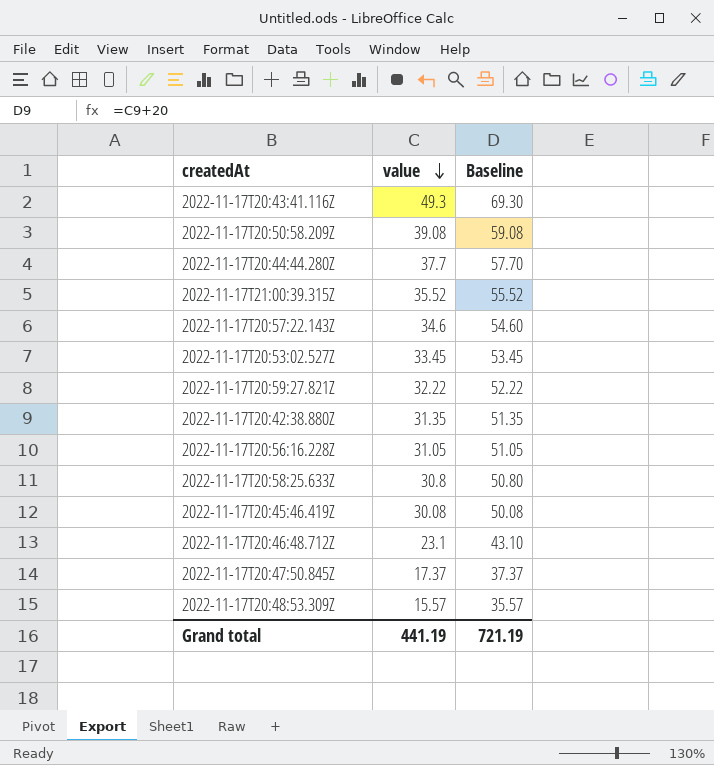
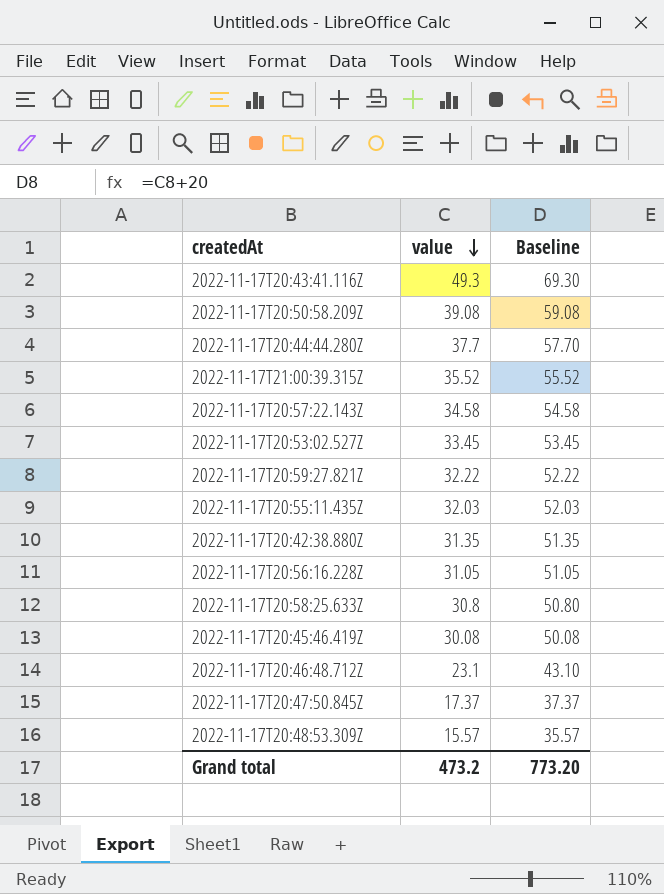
2022-11-17T20:57:22.143Z | value: 34.6 -> 34.58
2022-11-17T20:57:22.143Z | Baseline: 54.60 -> 54.58
row 2022-11-17T20:55:11.435Z: none -> 32.03 | 52.03
Grand total | value: 441.19 -> 473.2
Grand total | Baseline: 721.19 -> 773.20

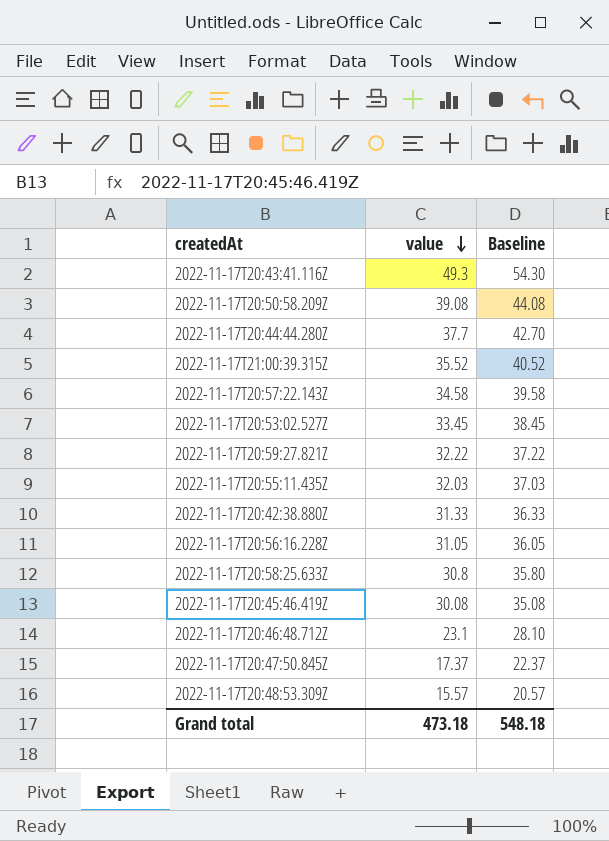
column Baseline | formula: [value] + 20 -> [value] + 5
2022-11-17T20:42:38.880Z | value: 31.35 -> 31.33
Grand total | value: 473.2 -> 473.18
Grand total | Baseline: 773.20 -> 548.18

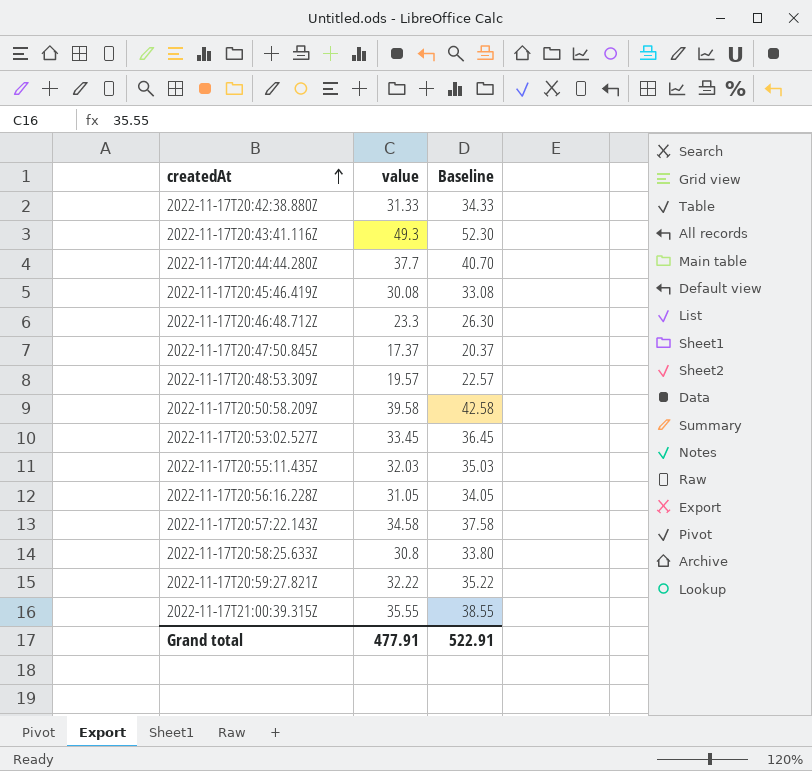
row order: value descending -> createdAt ascending
column Baseline | formula: [value] + 5 -> [value] + 3
2022-11-17T20:46:48.712Z | value: 23.1 -> 23.3
2022-11-17T20:48:53.309Z | value: 15.57 -> 19.57
2022-11-17T20:50:58.209Z | value: 39.08 -> 39.58
2022-11-17T21:00:39.315Z | value: 35.52 -> 35.55
Grand total | value: 473.18 -> 477.91
Grand total | Baseline: 548.18 -> 522.91

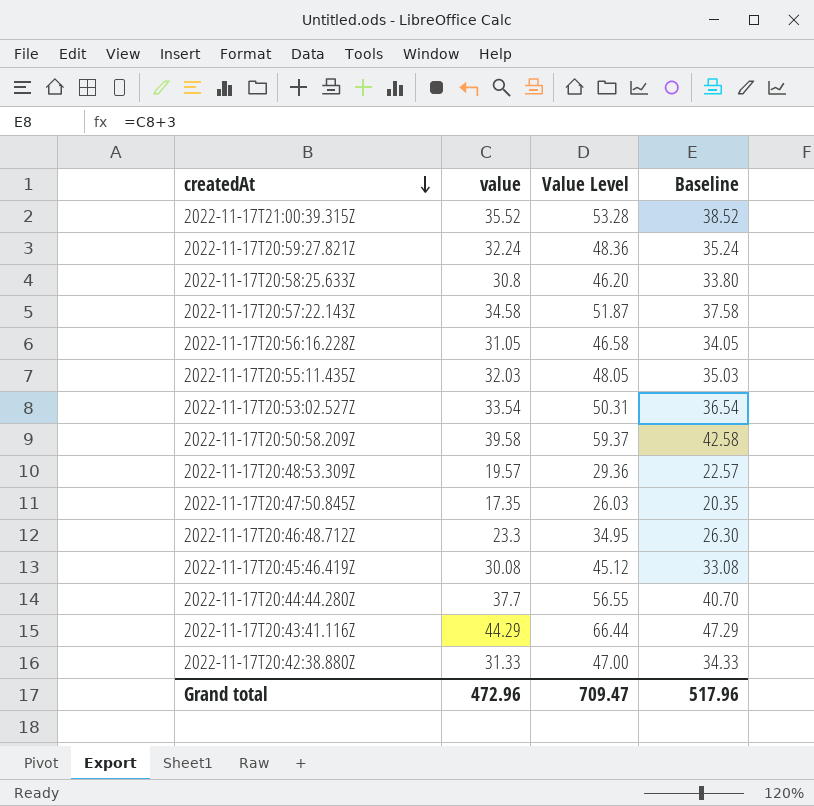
row order: createdAt ascending -> createdAt descending
column Value Level | formula: none -> [value] * 1.5
2022-11-17T21:00:39.315Z | value: 35.55 -> 35.52
2022-11-17T21:00:39.315Z | Baseline: 38.55 -> 38.52
2022-11-17T20:59:27.821Z | value: 32.22 -> 32.24
2022-11-17T20:59:27.821Z | Baseline: 35.22 -> 35.24
2022-11-17T20:53:02.527Z | value: 33.45 -> 33.54
2022-11-17T20:53:02.527Z | Baseline: 36.45 -> 36.54
2022-11-17T20:47:50.845Z | value: 17.37 -> 17.35
2022-11-17T20:47:50.845Z | Baseline: 20.37 -> 20.35
2022-11-17T20:43:41.116Z | value: 49.3 -> 44.29
2022-11-17T20:43:41.116Z | Baseline: 52.30 -> 47.29
Grand total | value: 477.91 -> 472.96
Grand total | Baseline: 522.91 -> 517.96

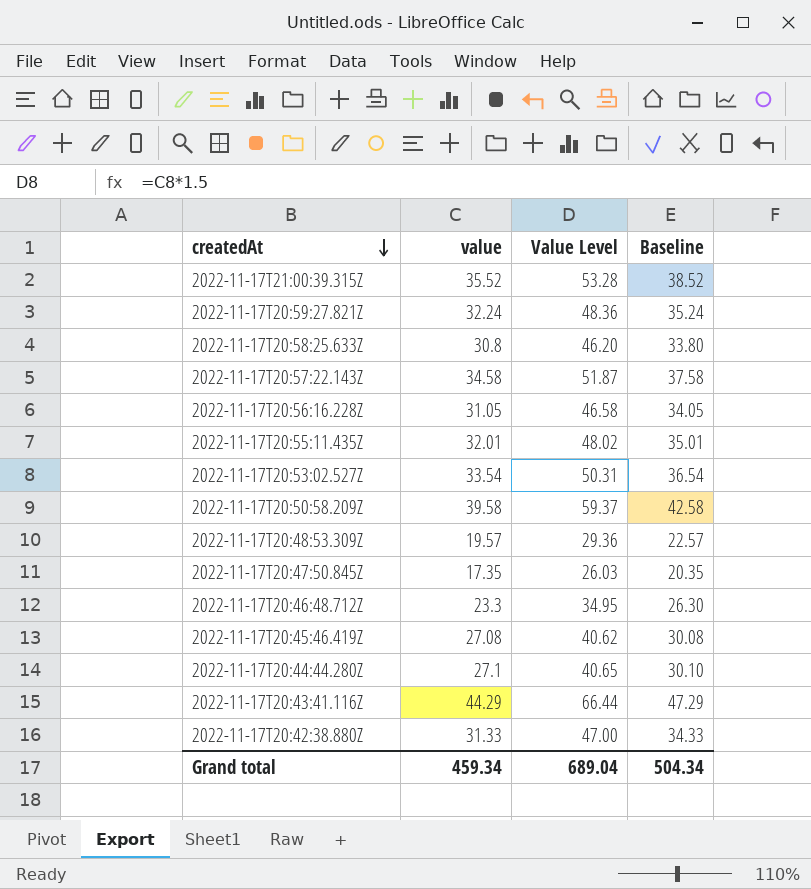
2022-11-17T20:55:11.435Z | value: 32.03 -> 32.01
2022-11-17T20:55:11.435Z | Value Level: 48.05 -> 48.02
2022-11-17T20:55:11.435Z | Baseline: 35.03 -> 35.01
2022-11-17T20:45:46.419Z | value: 30.08 -> 27.08
2022-11-17T20:45:46.419Z | Value Level: 45.12 -> 40.62
2022-11-17T20:45:46.419Z | Baseline: 33.08 -> 30.08
2022-11-17T20:44:44.280Z | value: 37.7 -> 27.1
2022-11-17T20:44:44.280Z | Value Level: 56.55 -> 40.65
2022-11-17T20:44:44.280Z | Baseline: 40.70 -> 30.10
Grand total | value: 472.96 -> 459.34
Grand total | Value Level: 709.47 -> 689.04
Grand total | Baseline: 517.96 -> 504.34

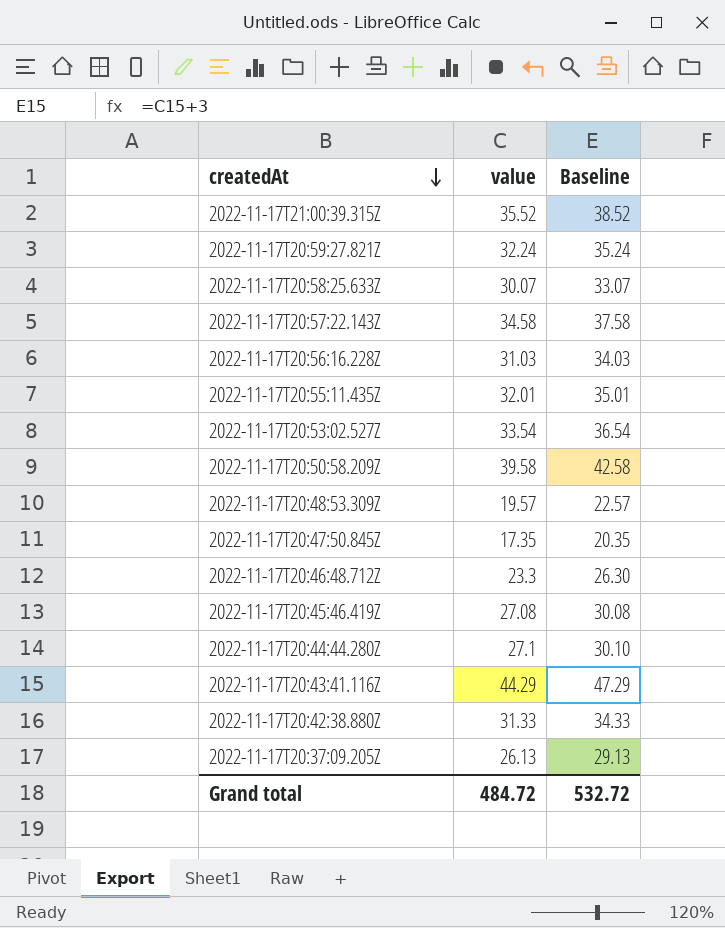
column Value Level | formula: [value] * 1.5 -> none
2022-11-17T20:58:25.633Z | value: 30.8 -> 30.07
2022-11-17T20:58:25.633Z | Baseline: 33.80 -> 33.07
2022-11-17T20:56:16.228Z | value: 31.05 -> 31.03
2022-11-17T20:56:16.228Z | Baseline: 34.05 -> 34.03
row 2022-11-17T20:37:09.205Z: none -> 26.13 | 29.13
Grand total | value: 459.34 -> 484.72
Grand total | Baseline: 504.34 -> 532.72

